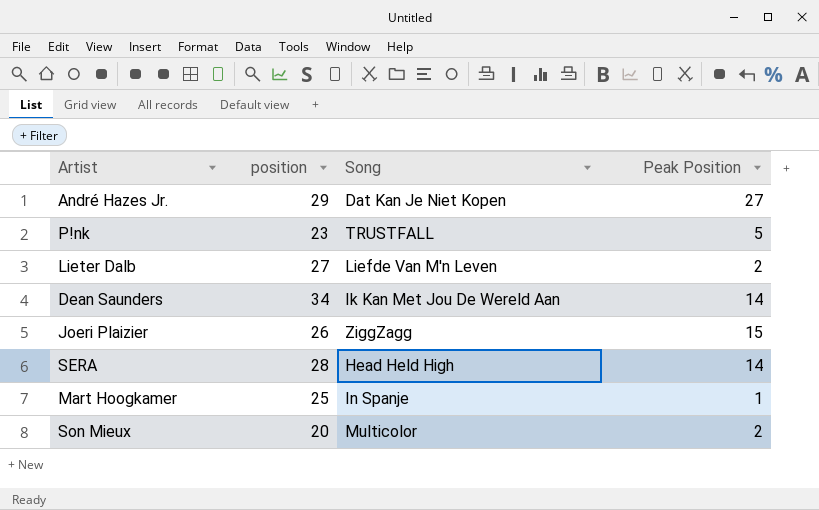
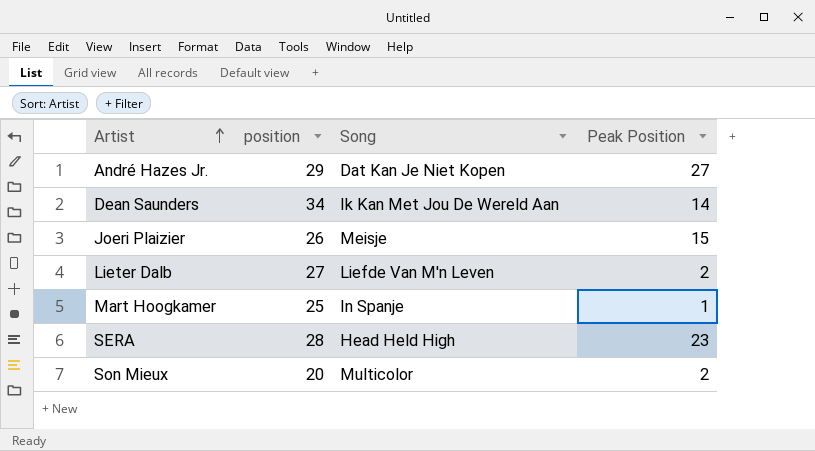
row order: none -> Artist ascending
row P!nk: 23 | TRUSTFALL | 5 -> none
Joeri Plaizier | Song: ZiggZagg -> Meisje
SERA | Peak Position: 14 -> 23

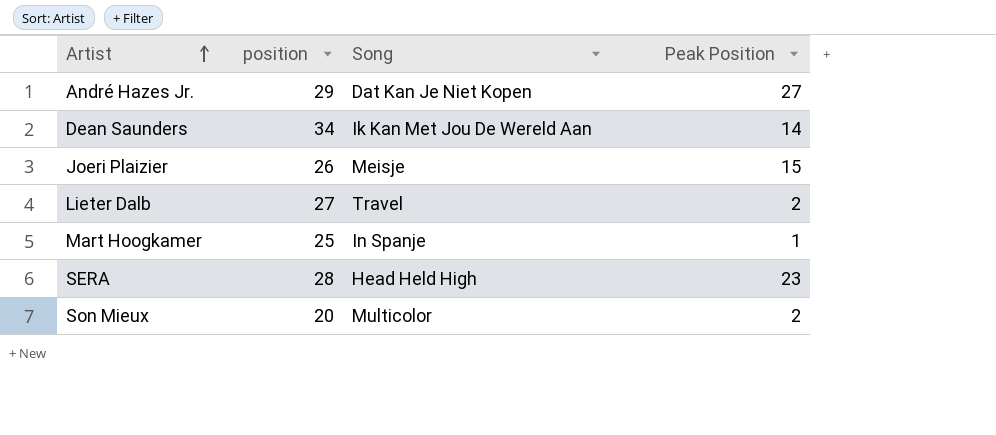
Lieter Dalb | Song: Liefde Van M'n Leven -> Travel

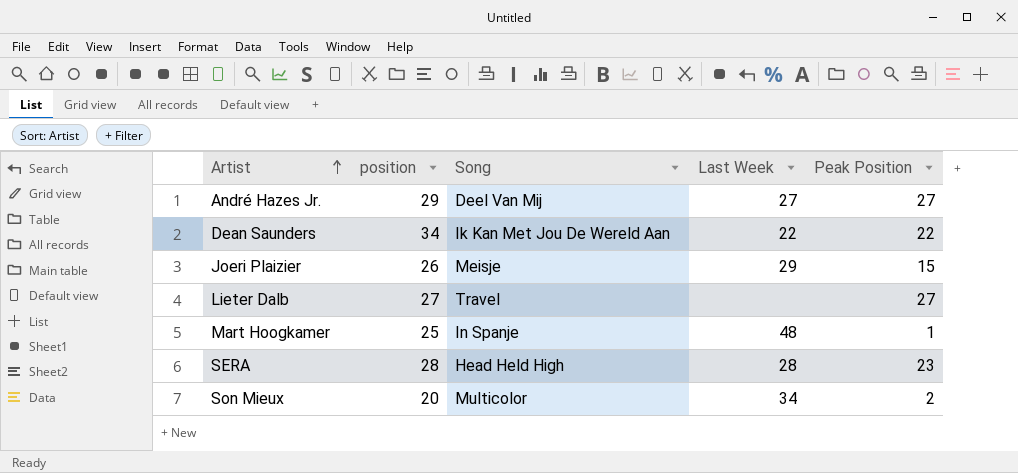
column Last Week | position: none -> 4
André Hazes Jr. | Song: Dat Kan Je Niet Kopen -> Deel Van Mij
Dean Saunders | Peak Position: 14 -> 22
Lieter Dalb | Peak Position: 2 -> 27

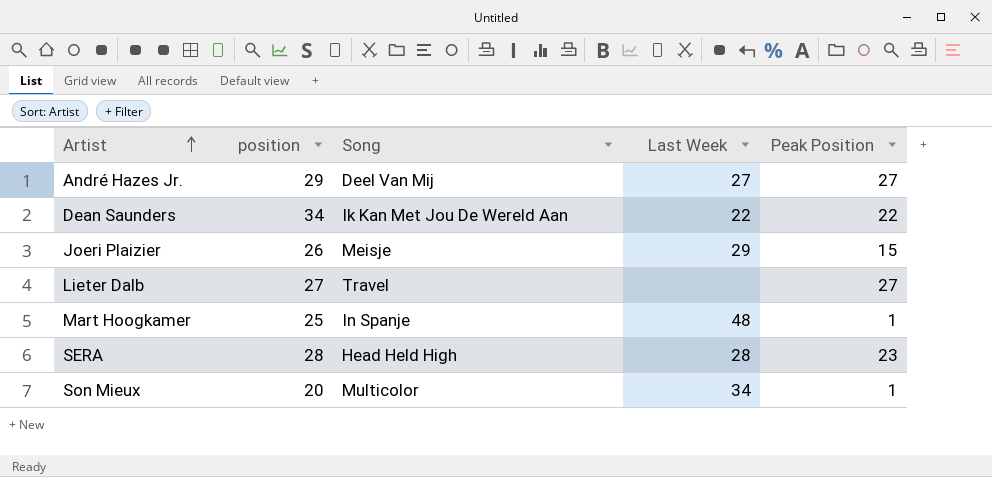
Son Mieux | Peak Position: 2 -> 1

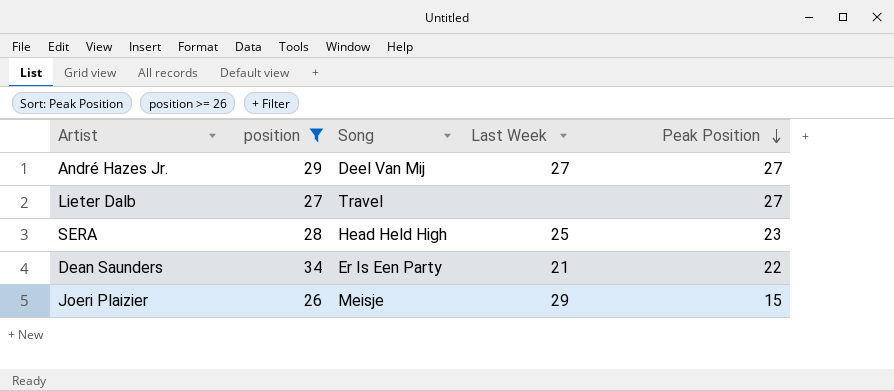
filter: none -> position >= 26
row order: Artist ascending -> Peak Position descending
SERA | Last Week: 28 -> 25
Dean Saunders | Song: Ik Kan Met Jou De Wereld Aan -> Er Is Een Party
Dean Saunders | Last Week: 22 -> 21

